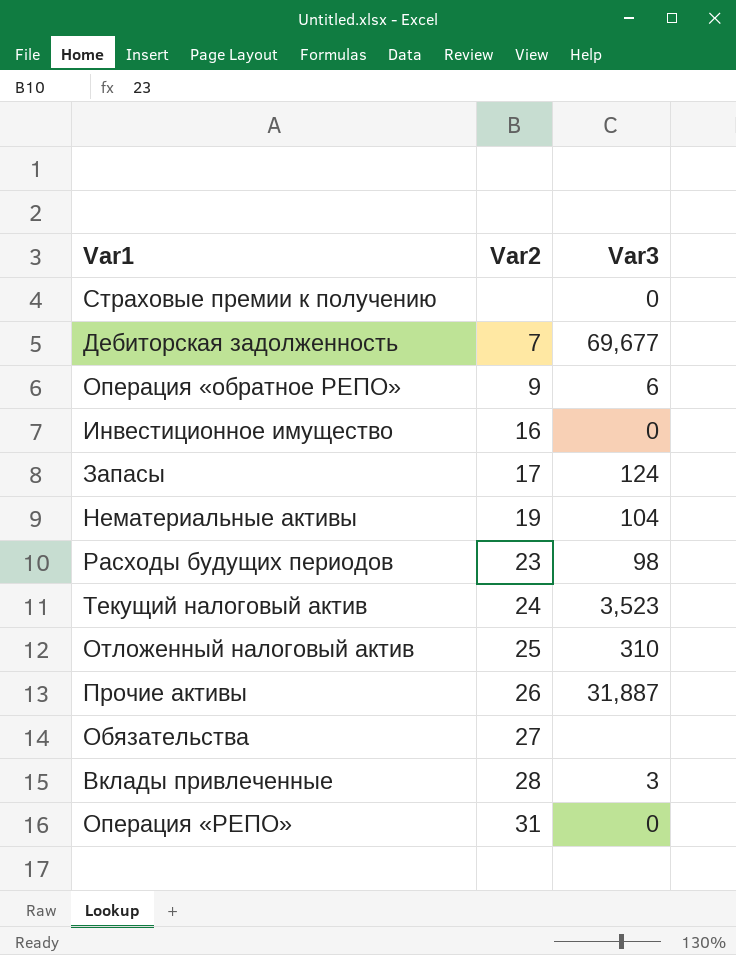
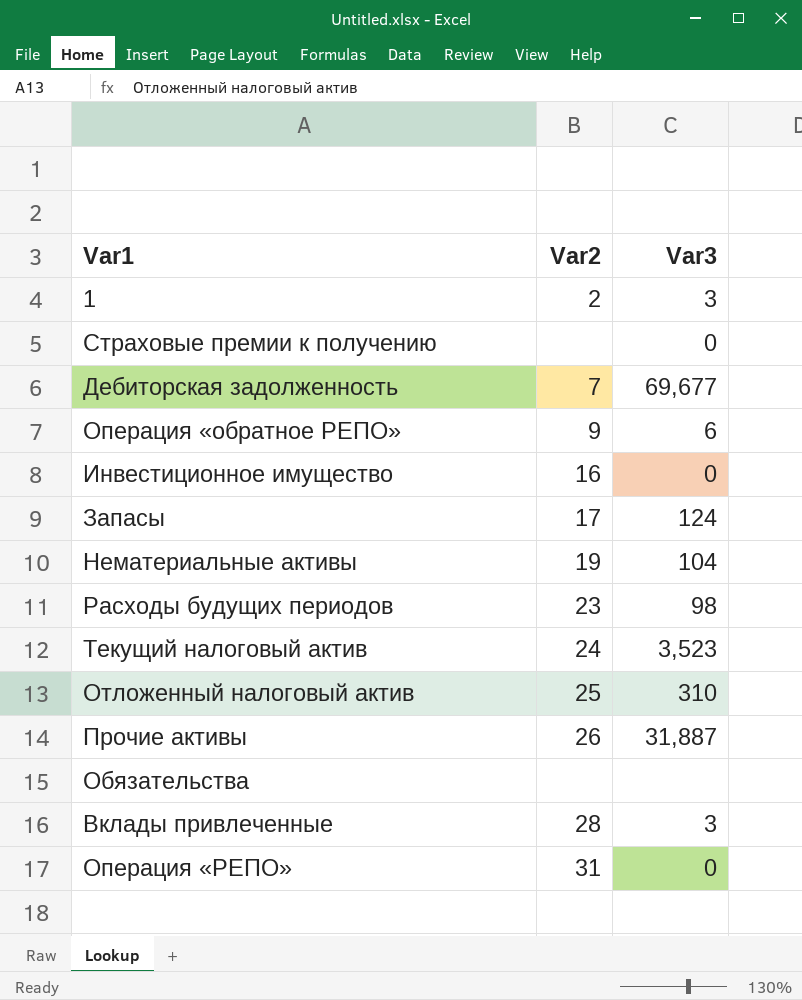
row 1: none -> 2 | 3
Обязательства | Var2: 27 -> none

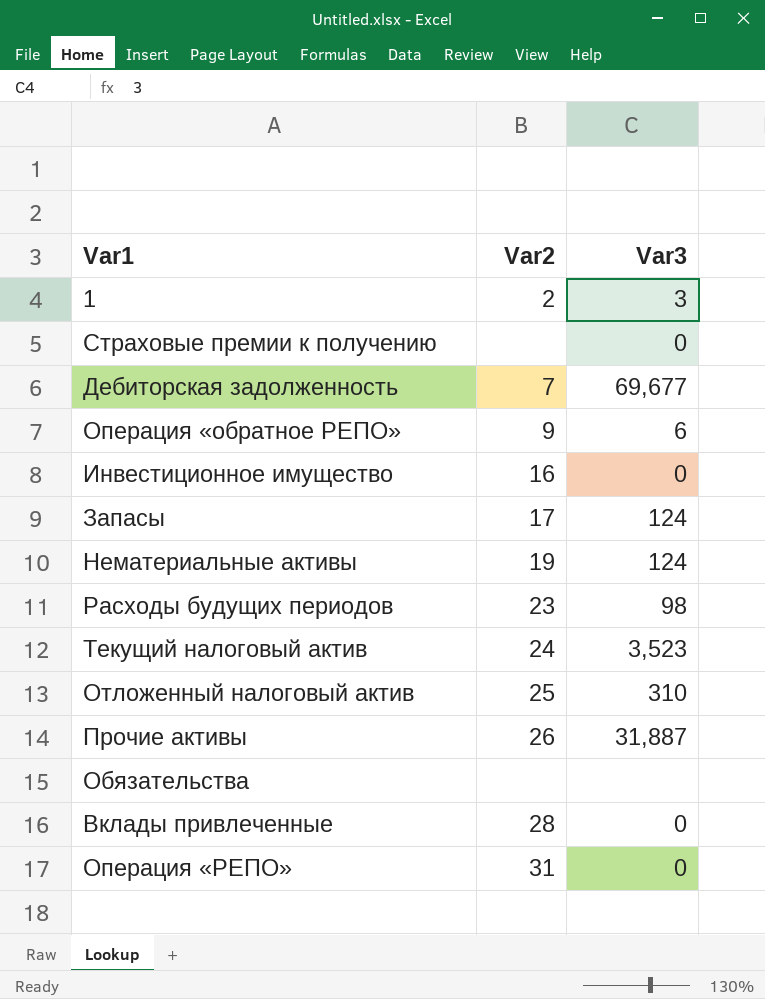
Нематериальные активы | Var3: 104 -> 124
Вклады привлеченные | Var3: 3 -> 0

